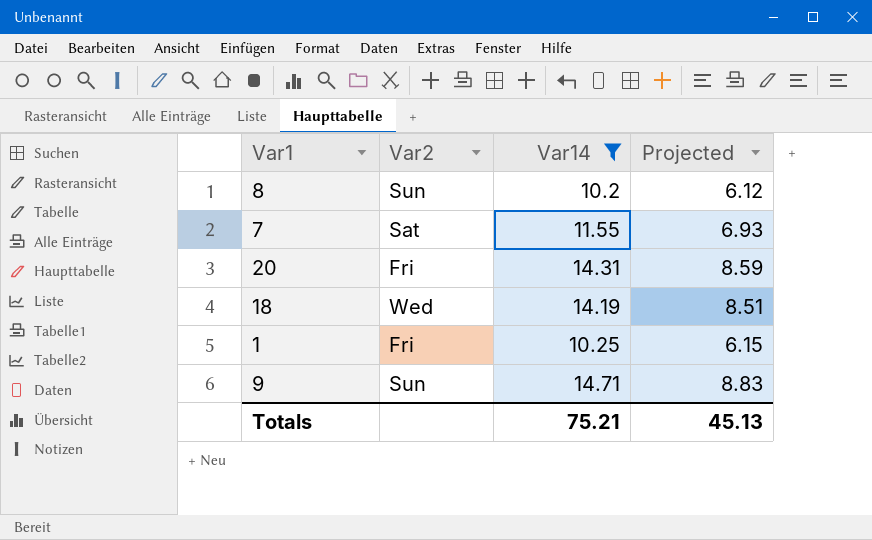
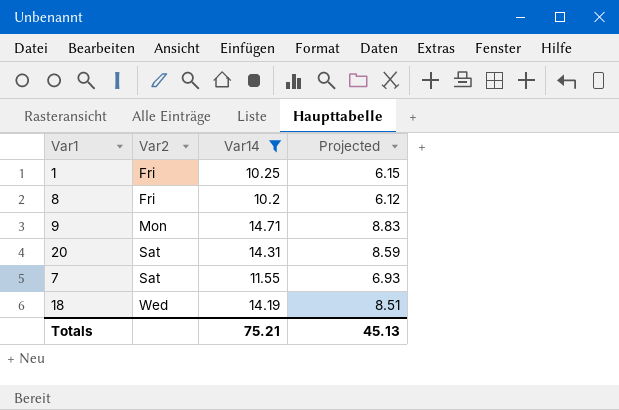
row order: none -> Var2 ascending
8 | Var2: Sun -> Fri
9 | Var2: Sun -> Mon
20 | Var2: Fri -> Sat

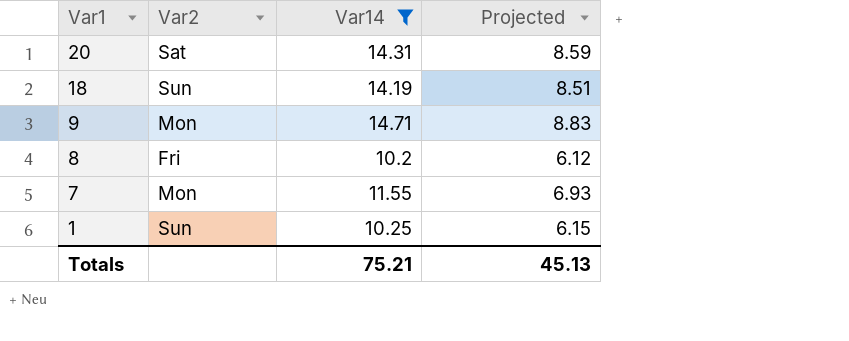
row order: Var2 ascending -> Var1 descending
18 | Var2: Wed -> Sun
7 | Var2: Sat -> Mon
1 | Var2: Fri -> Sun

